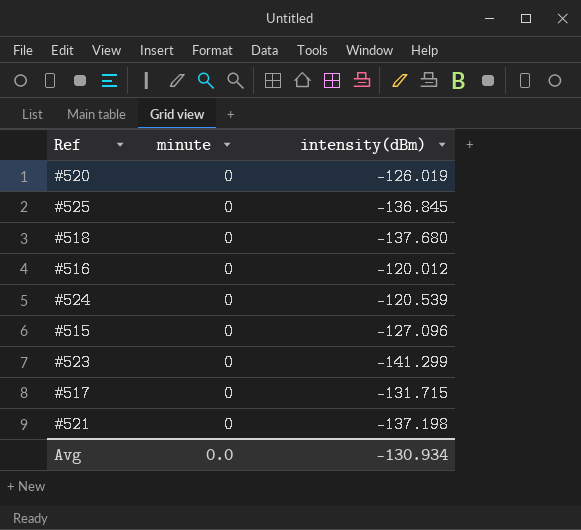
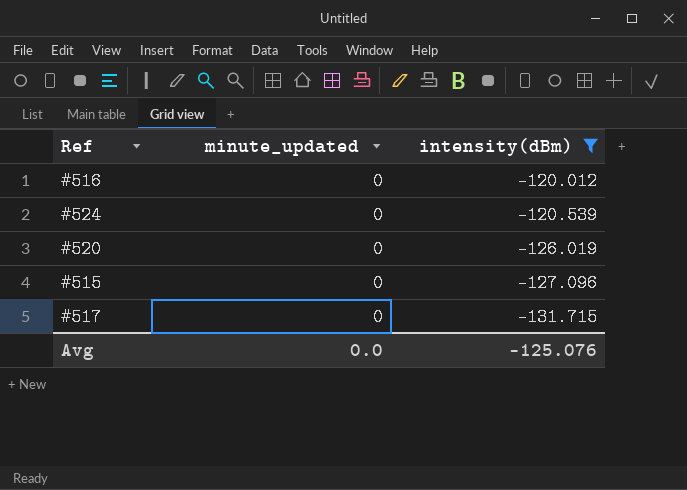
filter: none -> intensity(dBm) >= -131.715
row order: none -> intensity(dBm) descending
column name: minute -> minute_updated
Avg | intensity(dBm): -130.934 -> -125.076

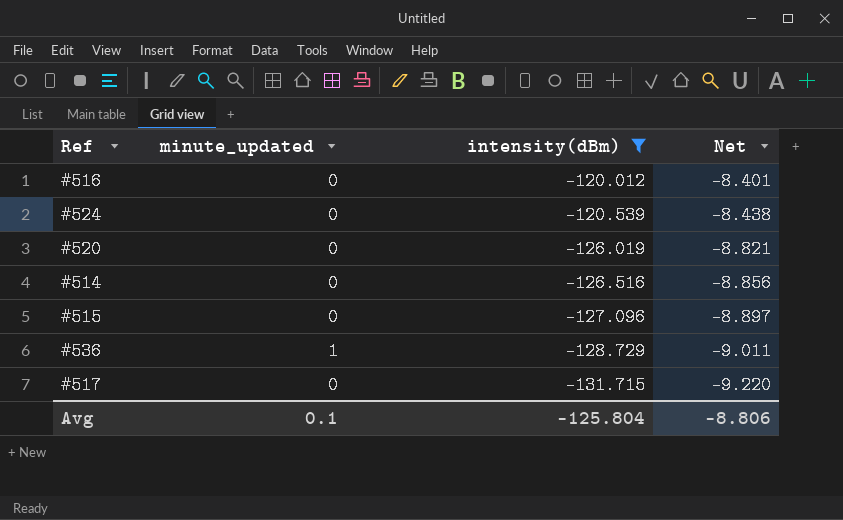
column Net | formula: none -> [intensity(dBm)] * 0.07
row #514: none -> 0 | -126.516 | -8.856
row #536: none -> 1 | -128.729 | -9.011
Avg | minute_updated: 0.0 -> 0.1
Avg | intensity(dBm): -125.076 -> -125.804

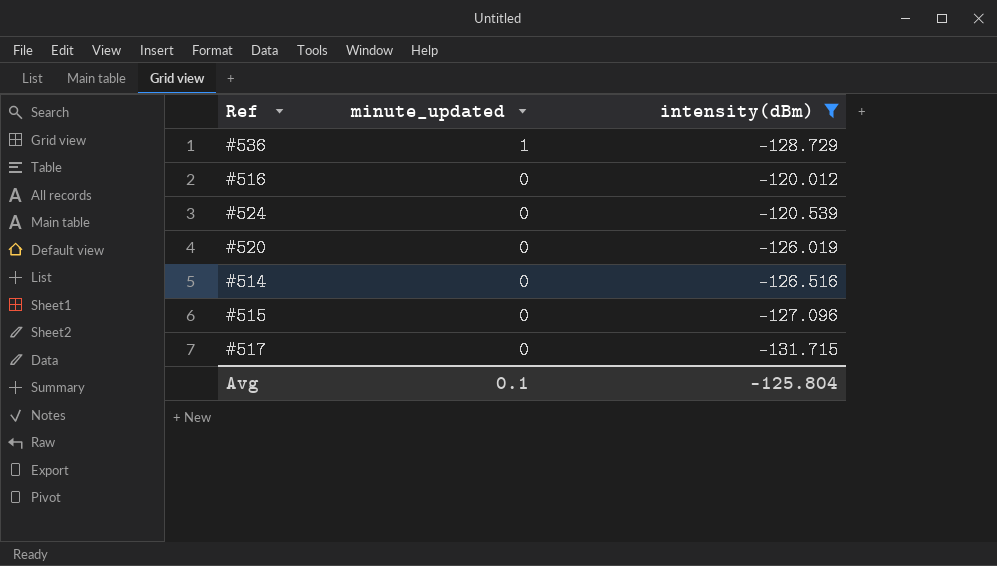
row order: intensity(dBm) descending -> minute_updated descending
column Net | formula: [intensity(dBm)] * 0.07 -> none

